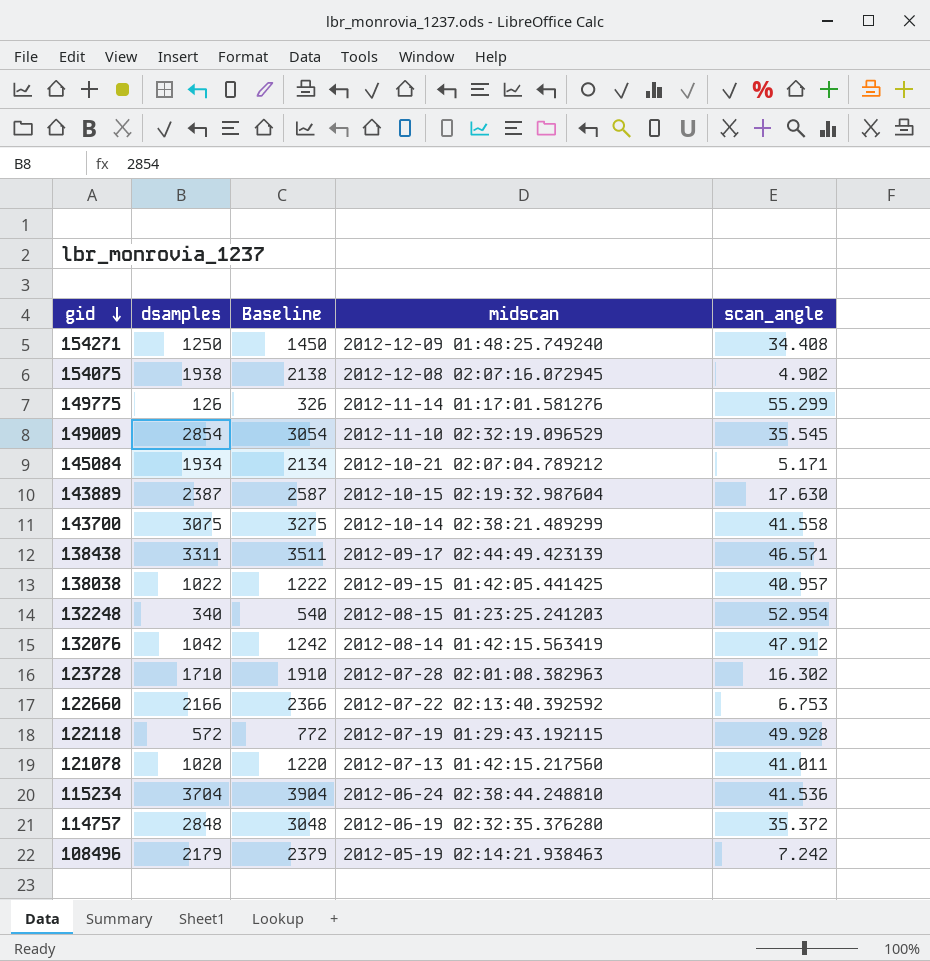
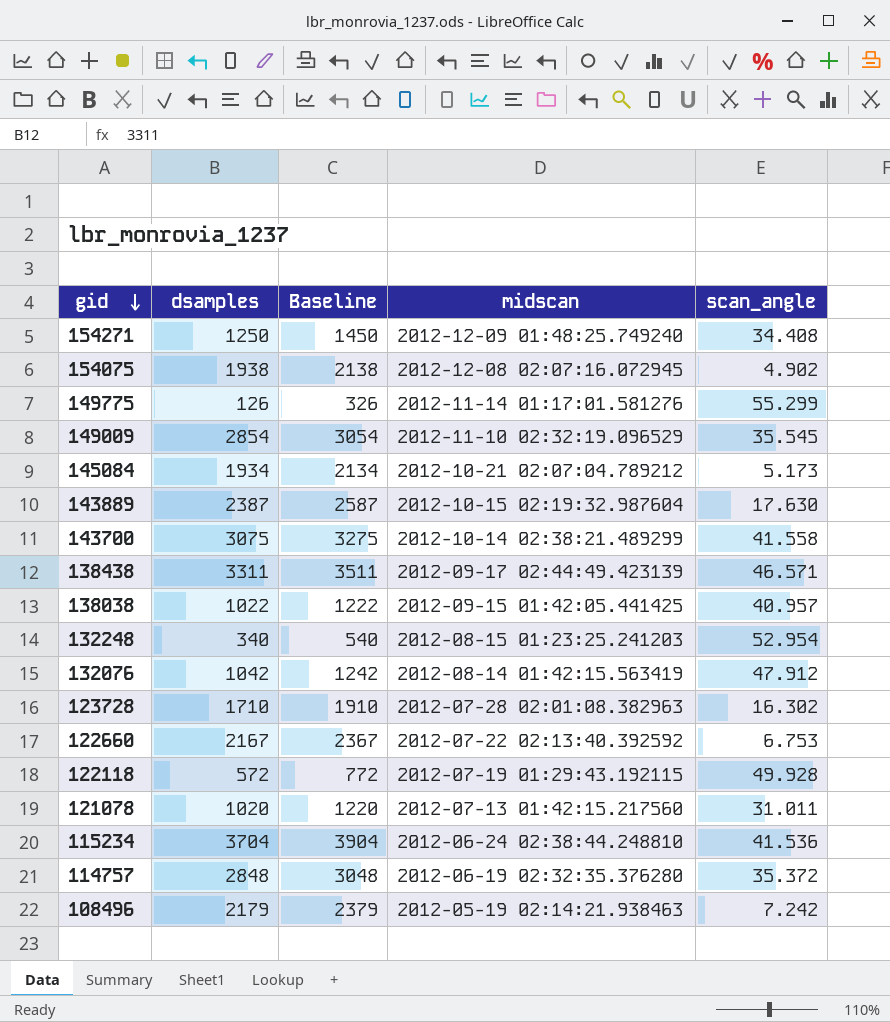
145084 | scan_angle: 5.171 -> 5.173
122660 | dsamples: 2166 -> 2167
122660 | Baseline: 2366 -> 2367
121078 | scan_angle: 41.011 -> 31.011

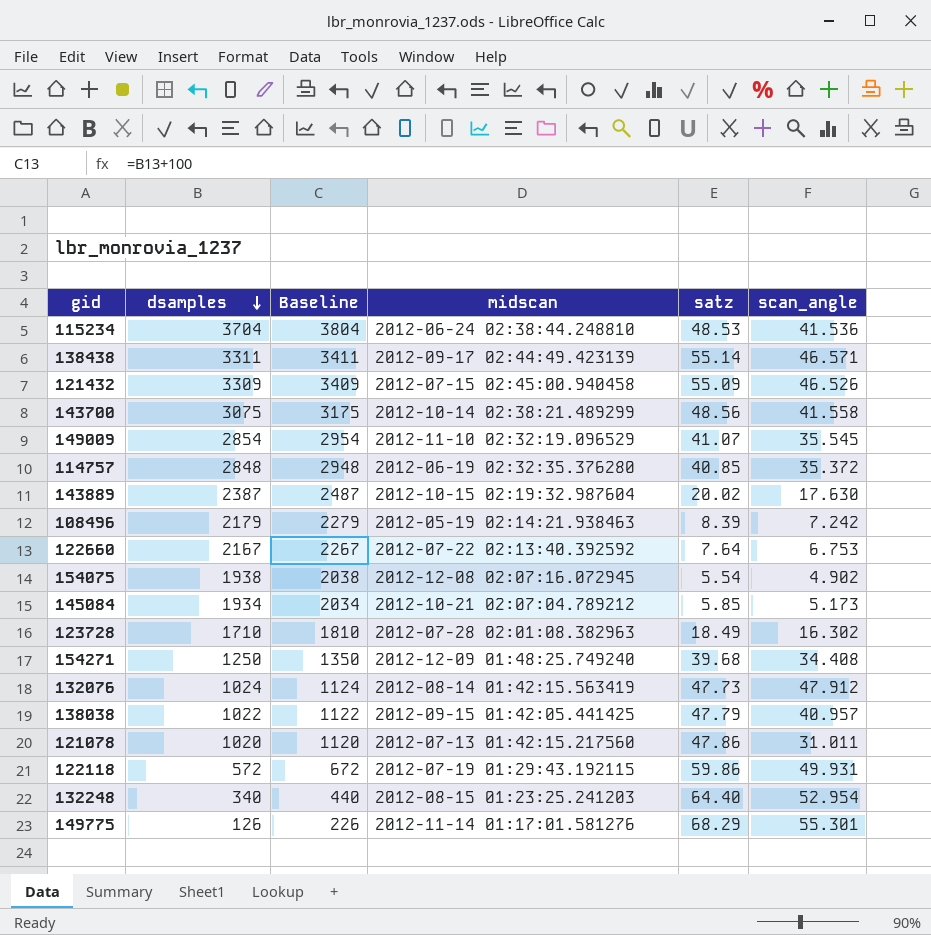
row order: gid descending -> dsamples descending
column Baseline | formula: [dsamples] + 200 -> [dsamples] + 100
column satz | position: none -> 5
row 121432: none -> 3309 | 3409 | 2012-07-15 02:45:00.940458 | 55.09 | 46.526
132076 | dsamples: 1042 -> 1024
122118 | scan_angle: 49.928 -> 49.931
149775 | scan_angle: 55.299 -> 55.301

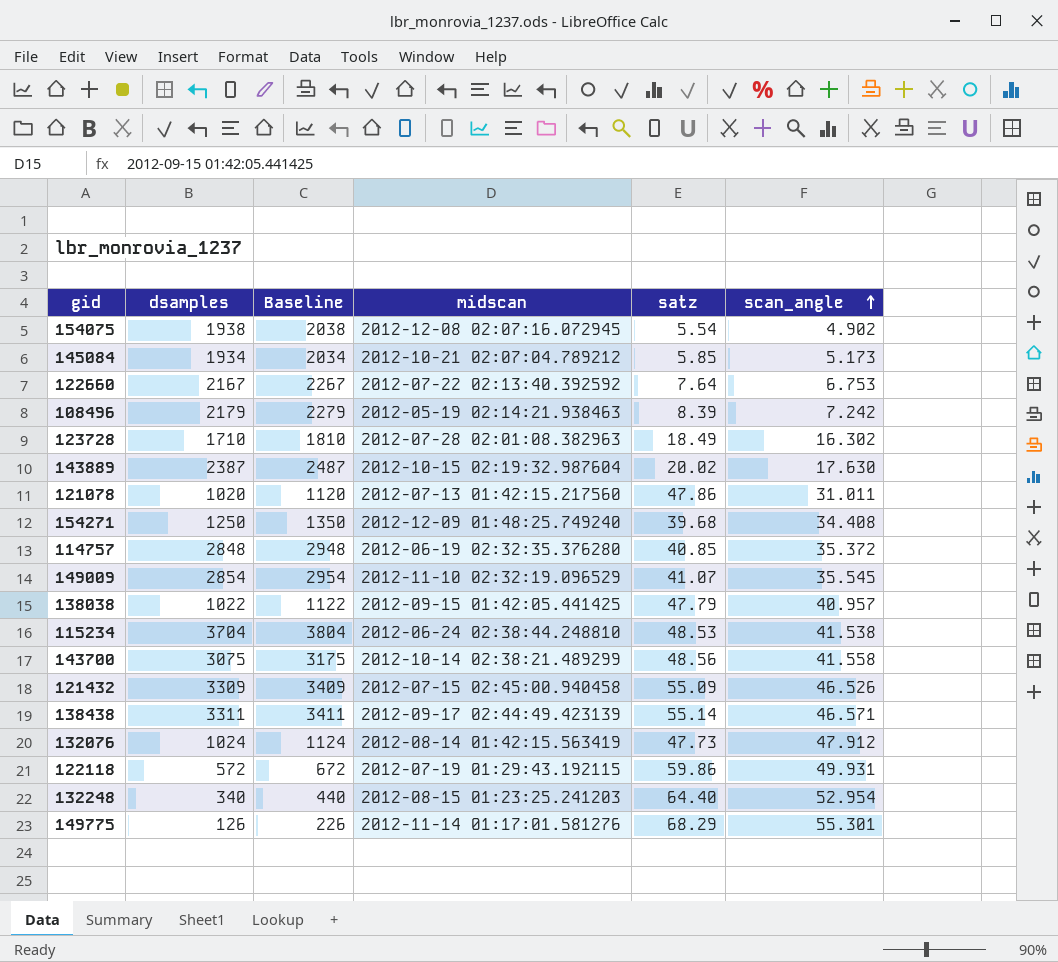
row order: dsamples descending -> scan_angle ascending
115234 | scan_angle: 41.536 -> 41.538

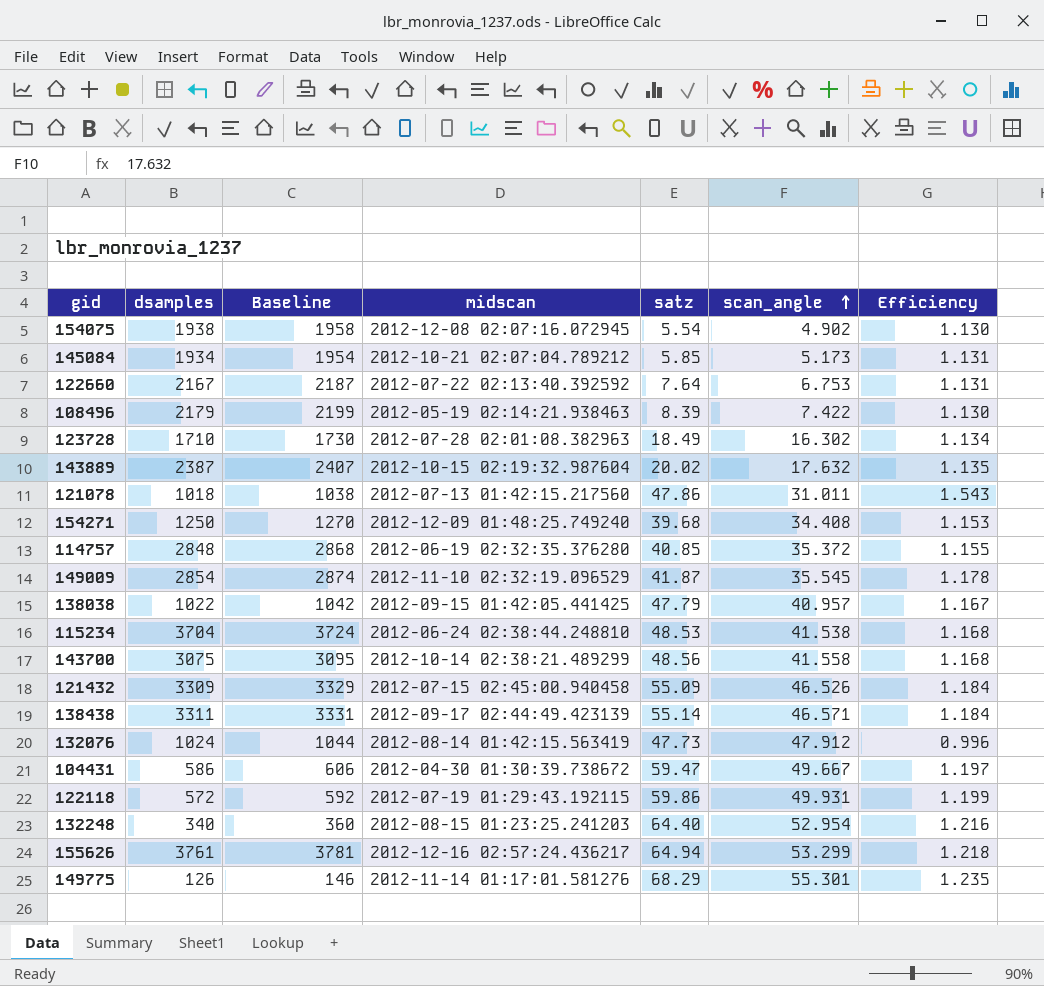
column Baseline | formula: [dsamples] + 100 -> [dsamples] + 20
column Efficiency | formula: none -> [satz] / [scan_angle]
108496 | scan_angle: 7.242 -> 7.422
143889 | scan_angle: 17.630 -> 17.632
121078 | dsamples: 1020 -> 1018
149009 | satz: 41.07 -> 41.87
row 104431: none -> 586 | 606 | 2012-04-30 01:30:39.738672 | 59.47 | 49.667 | 1.197
row 155626: none -> 3761 | 3781 | 2012-12-16 02:57:24.436217 | 64.94 | 53.299 | 1.218

